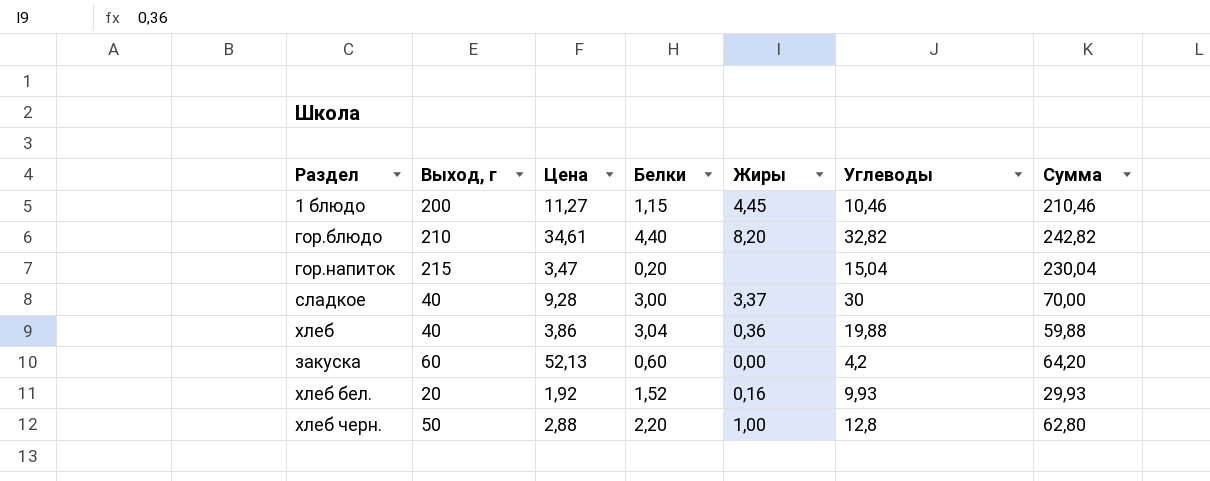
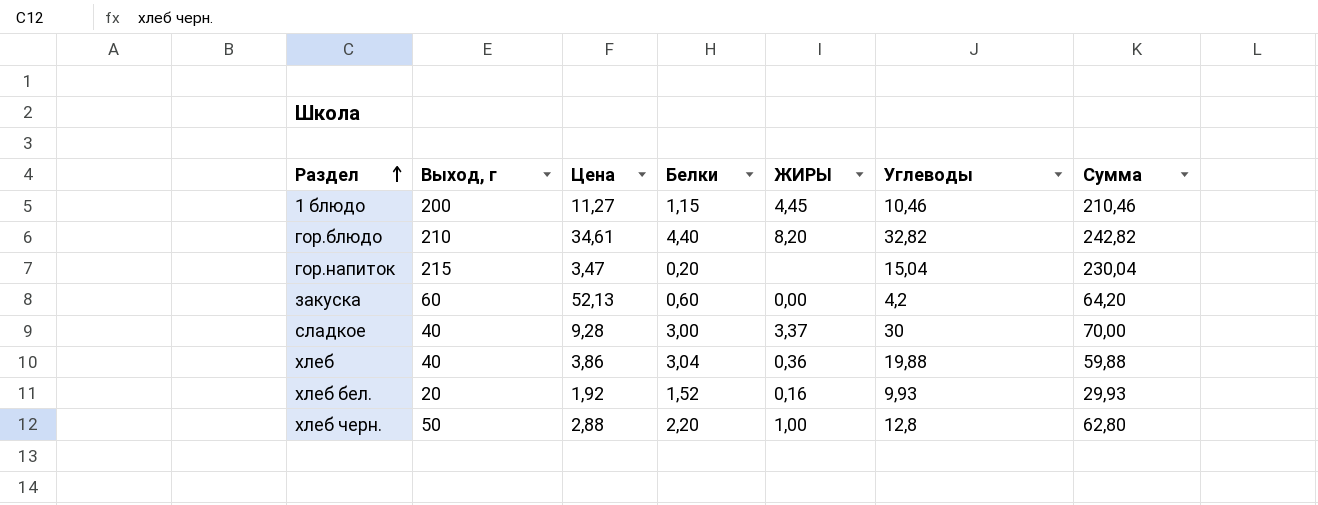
row order: none -> Раздел ascending
column name: Жиры -> ЖИРЫ

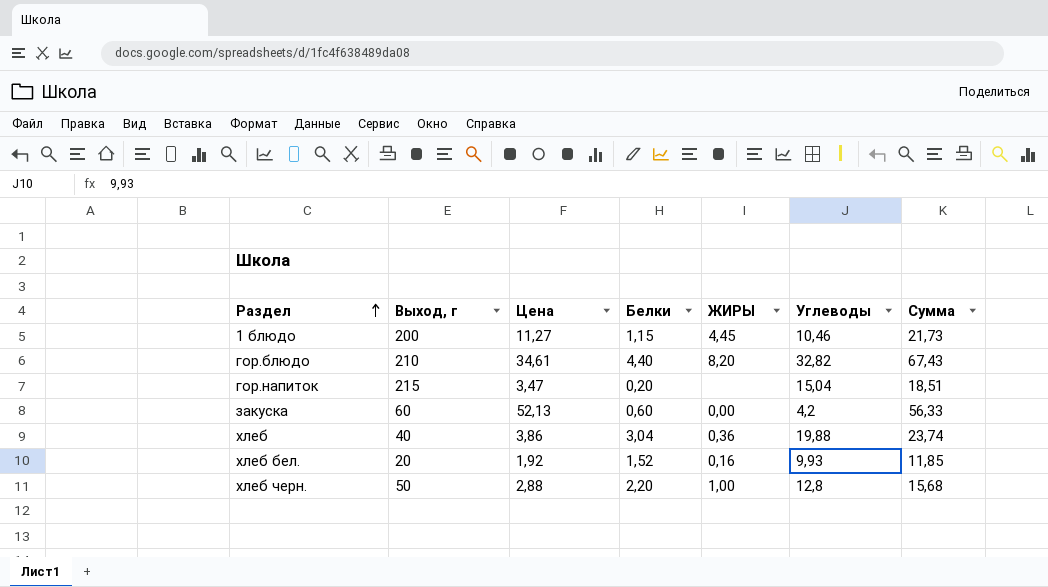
column Сумма | formula: [Выход, г] + [Углеводы] -> [Цена] + [Углеводы]
row сладкое: 40 | 9,28 | 3,00 | 3,37 | 30 | 70,00 -> none

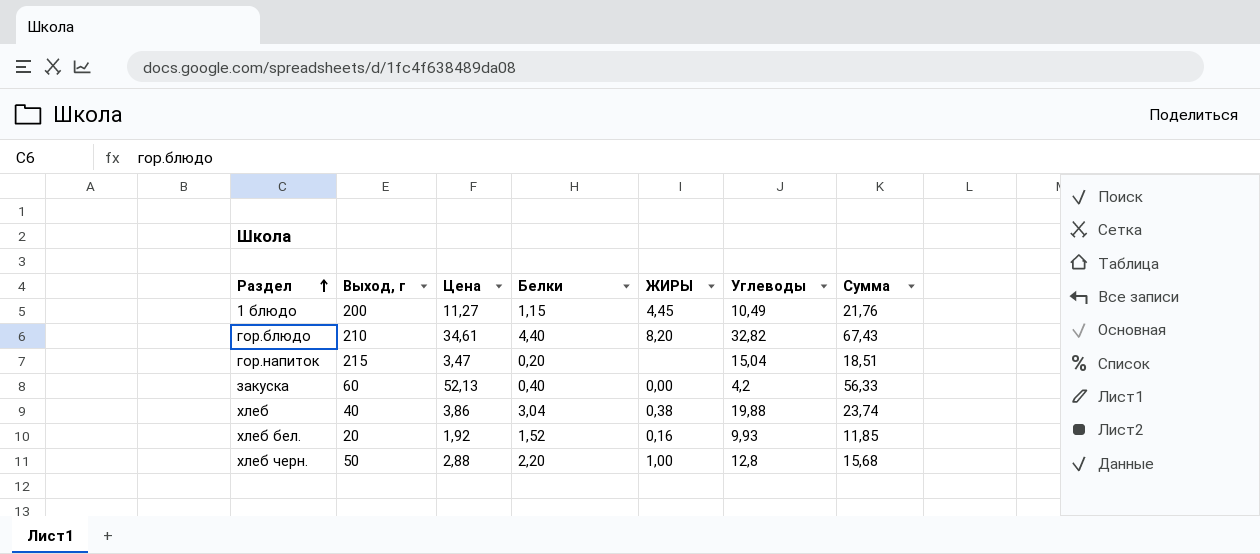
1 блюдо | Углеводы: 10,46 -> 10,49
1 блюдо | Сумма: 21,73 -> 21,76
закуска | Белки: 0,60 -> 0,40
хлеб | ЖИРЫ: 0,36 -> 0,38

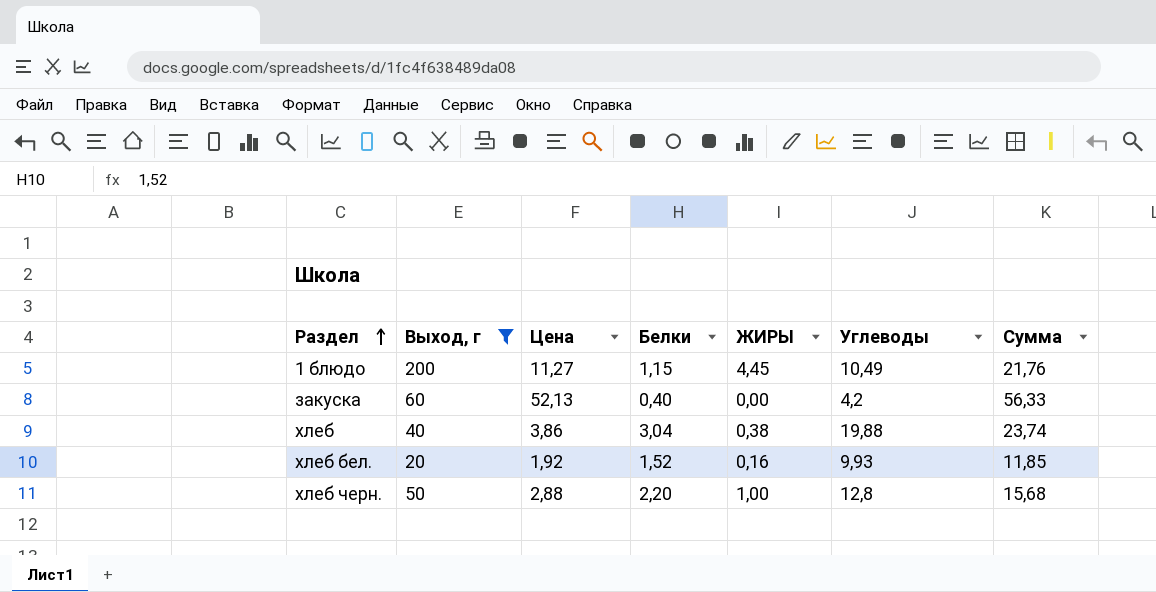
filter: none -> Выход, г <= 200

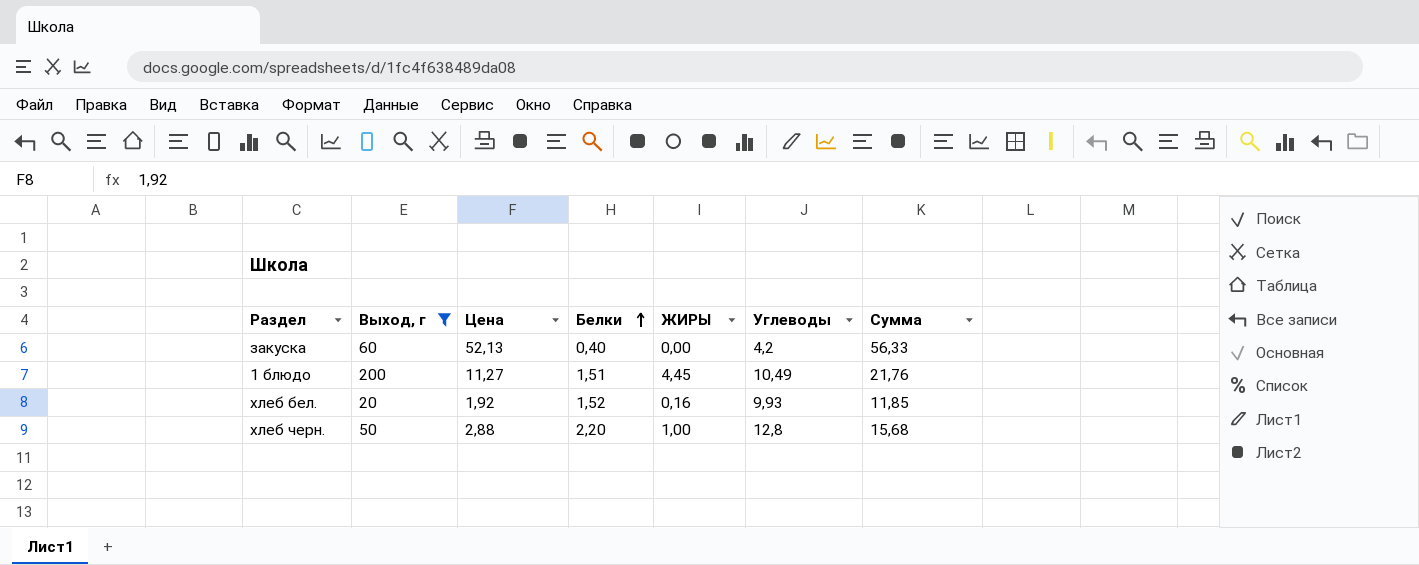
row order: Раздел ascending -> Белки ascending
row хлеб: 40 | 3,86 | 3,04 | 0,38 | 19,88 | 23,74 -> none
1 блюдо | Белки: 1,15 -> 1,51

